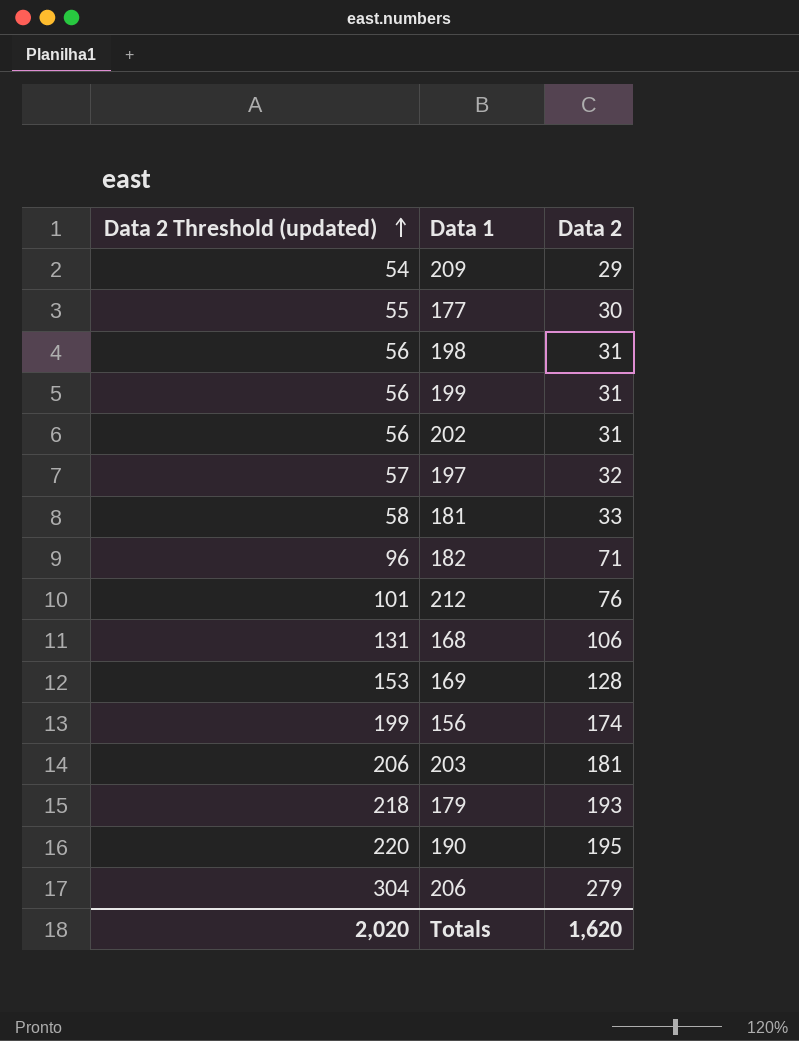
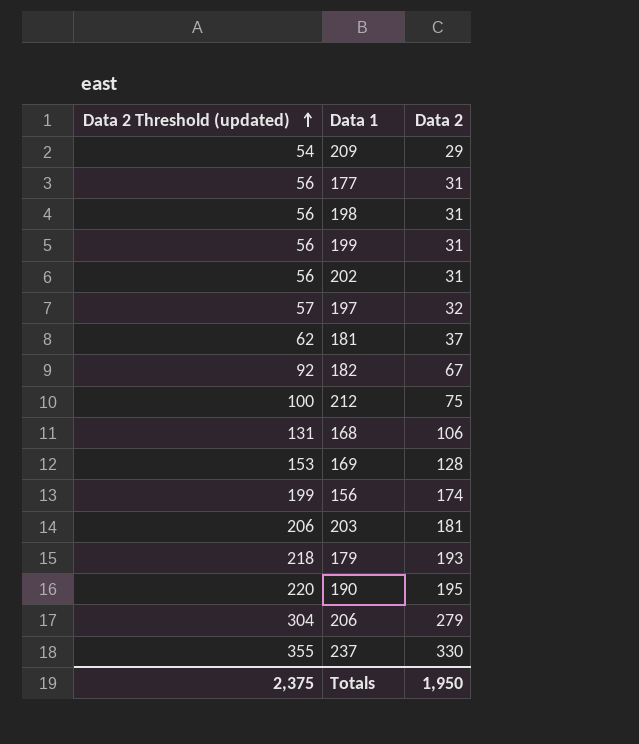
177 | Data 2 Threshold (updated): 55 -> 56
177 | Data 2: 30 -> 31
181 | Data 2 Threshold (updated): 58 -> 62
181 | Data 2: 33 -> 37
182 | Data 2 Threshold (updated): 96 -> 92
182 | Data 2: 71 -> 67
212 | Data 2 Threshold (updated): 101 -> 100
212 | Data 2: 76 -> 75
row 237: none -> 355 | 330
Totals | Data 2 Threshold (updated): 2,020 -> 2,375
Totals | Data 2: 1,620 -> 1,950

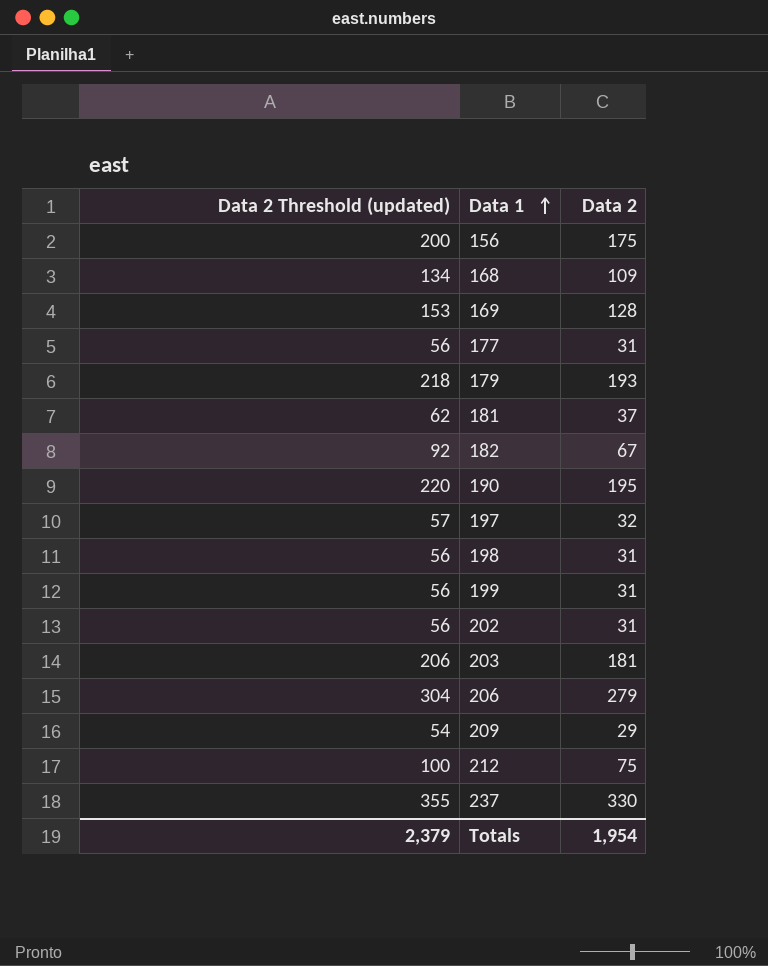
row order: Data 2 Threshold (updated) ascending -> Data 1 ascending
156 | Data 2 Threshold (updated): 199 -> 200
156 | Data 2: 174 -> 175
168 | Data 2 Threshold (updated): 131 -> 134
168 | Data 2: 106 -> 109
Totals | Data 2 Threshold (updated): 2,375 -> 2,379
Totals | Data 2: 1,950 -> 1,954

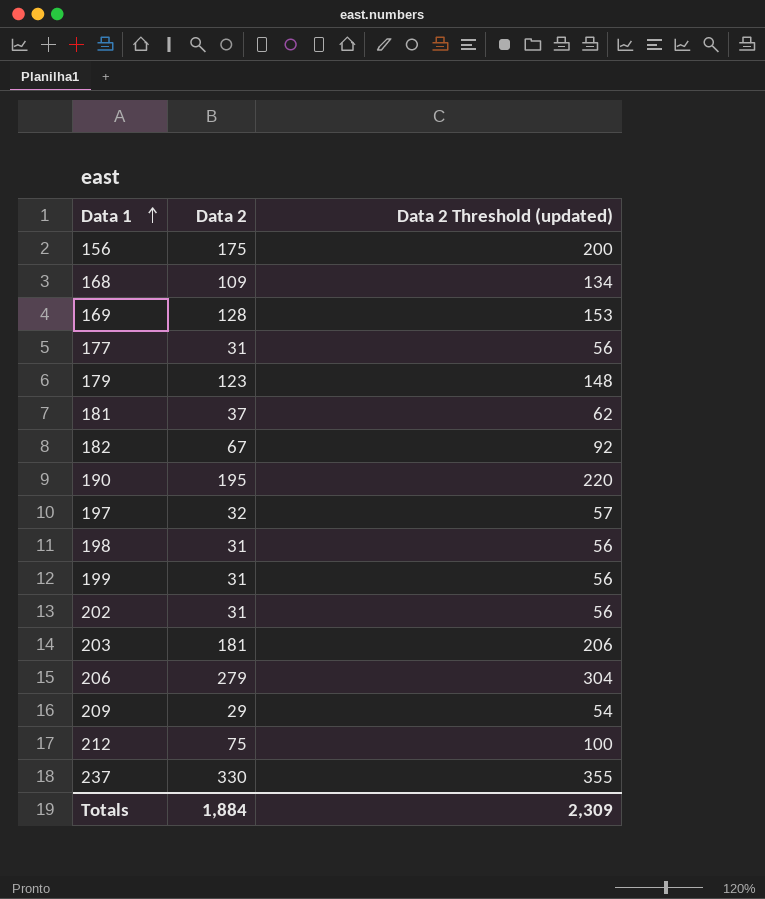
column Data 2 Threshold (updated) | position: 1 -> 3
179 | Data 2: 193 -> 123
179 | Data 2 Threshold (updated): 218 -> 148
Totals | Data 2: 1,954 -> 1,884
Totals | Data 2 Threshold (updated): 2,379 -> 2,309

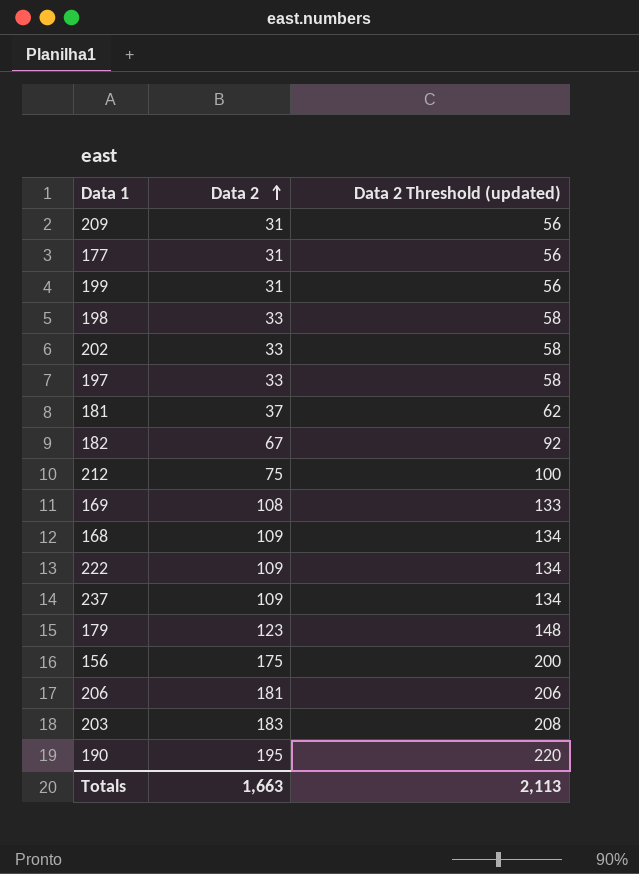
row order: Data 1 ascending -> Data 2 ascending
209 | Data 2: 29 -> 31
209 | Data 2 Threshold (updated): 54 -> 56
198 | Data 2: 31 -> 33
198 | Data 2 Threshold (updated): 56 -> 58
202 | Data 2: 31 -> 33
202 | Data 2 Threshold (updated): 56 -> 58
197 | Data 2: 32 -> 33
197 | Data 2 Threshold (updated): 57 -> 58
169 | Data 2: 128 -> 108
169 | Data 2 Threshold (updated): 153 -> 133
row 222: none -> 109 | 134
237 | Data 2: 330 -> 109
237 | Data 2 Threshold (updated): 355 -> 134
206 | Data 2: 279 -> 181
206 | Data 2 Threshold (updated): 304 -> 206
203 | Data 2: 181 -> 183
203 | Data 2 Threshold (updated): 206 -> 208
Totals | Data 2: 1,884 -> 1,663
Totals | Data 2 Threshold (updated): 2,309 -> 2,113

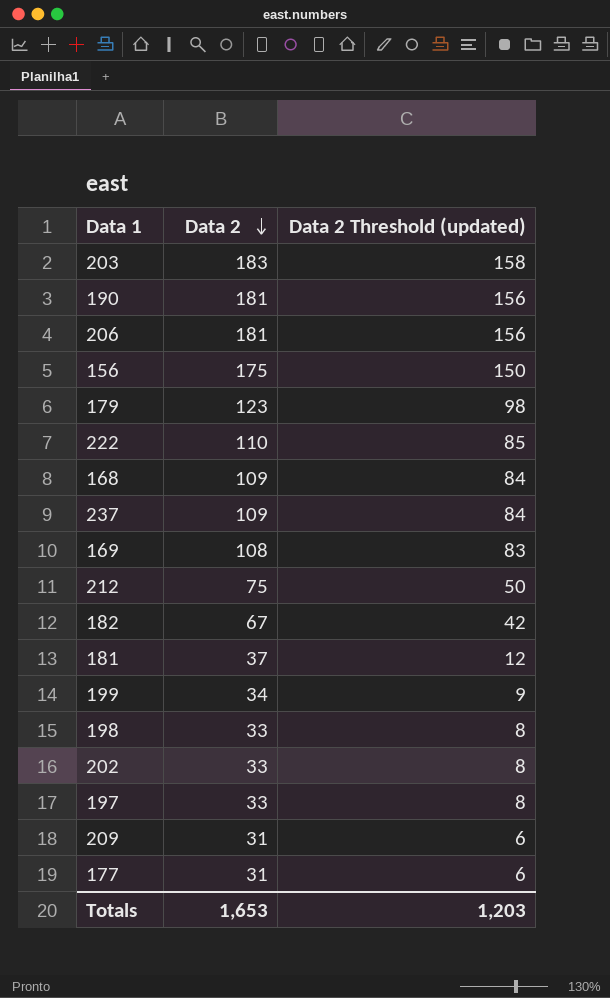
row order: Data 2 ascending -> Data 2 descending
column Data 2 Threshold (updated) | formula: [Data 2] + 25 -> [Data 2] - 25
190 | Data 2: 195 -> 181
222 | Data 2: 109 -> 110
199 | Data 2: 31 -> 34
Totals | Data 2: 1,663 -> 1,653
Totals | Data 2 Threshold (updated): 2,113 -> 1,203

